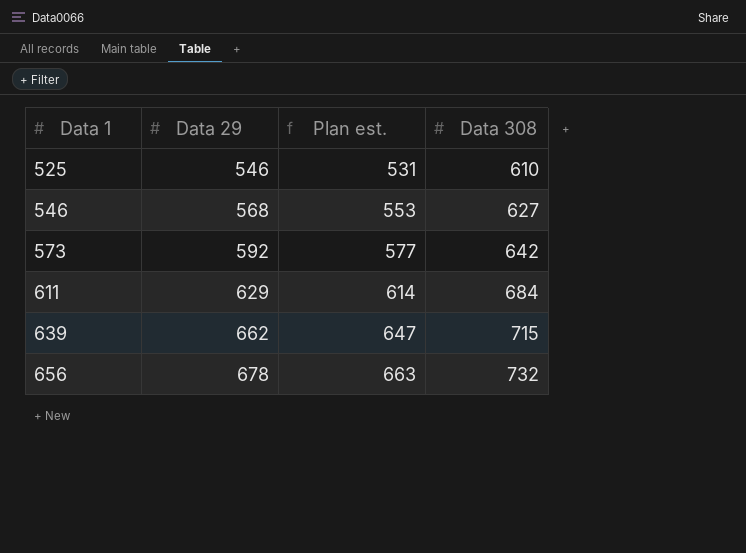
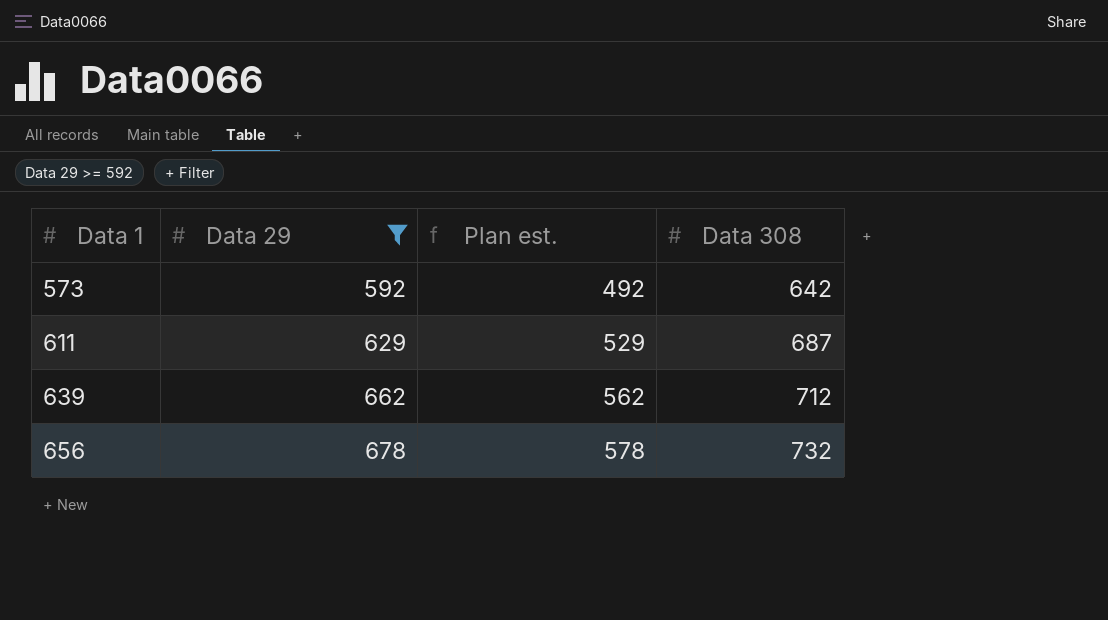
filter: none -> Data 29 >= 592
column Plan est. | formula: [Data 29] - 15 -> [Data 29] - 100
611 | Data 308: 684 -> 687
639 | Data 308: 715 -> 712

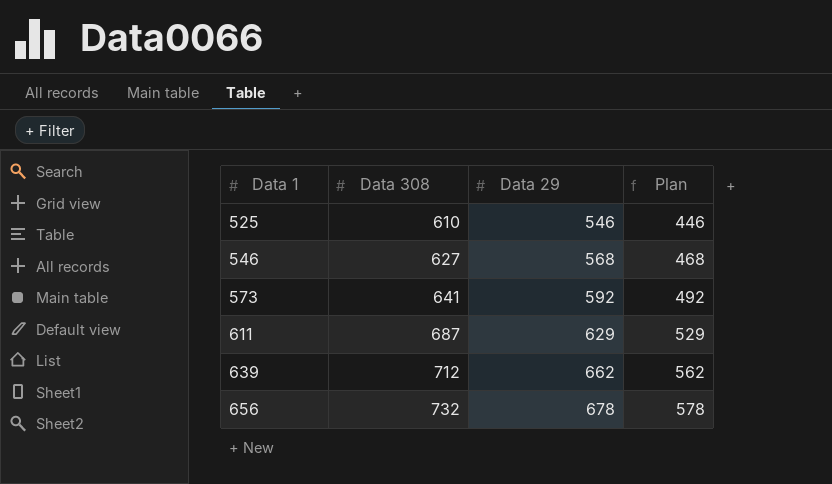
filter: Data 29 >= 592 -> none
column Data 308 | position: 4 -> 2
column name: Plan est. -> Plan
573 | Data 308: 642 -> 641

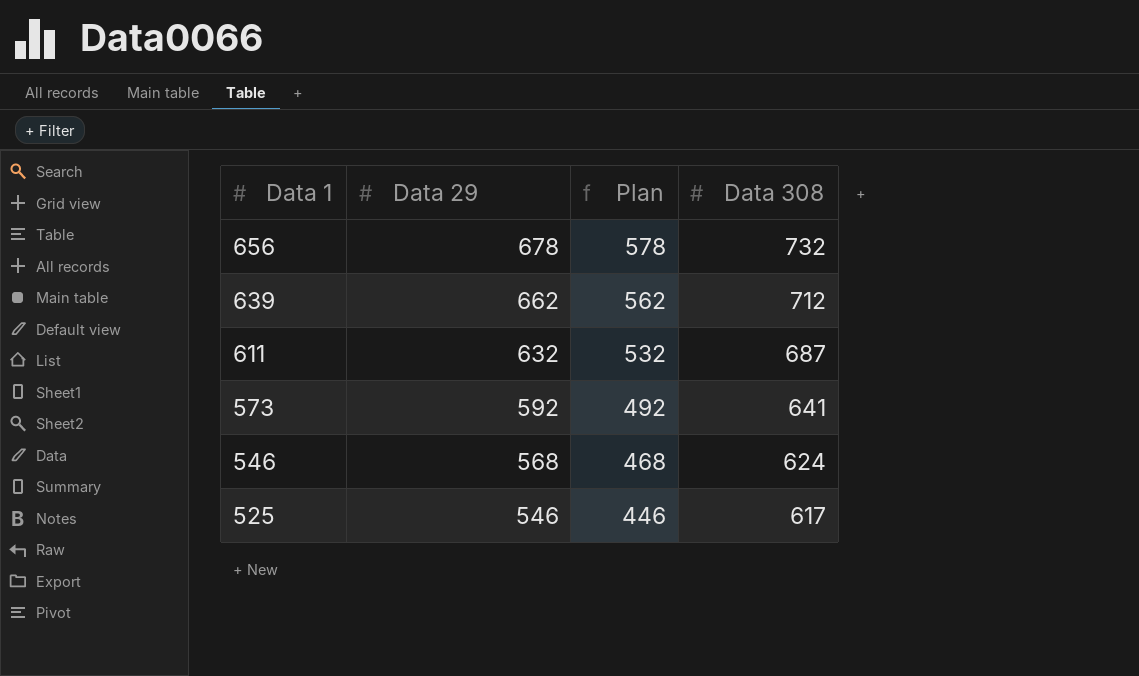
row order: Data 1 ascending -> Data 1 descending
column Data 308 | position: 2 -> 4
611 | Data 29: 629 -> 632
611 | Plan: 529 -> 532
546 | Data 308: 627 -> 624
525 | Data 308: 610 -> 617

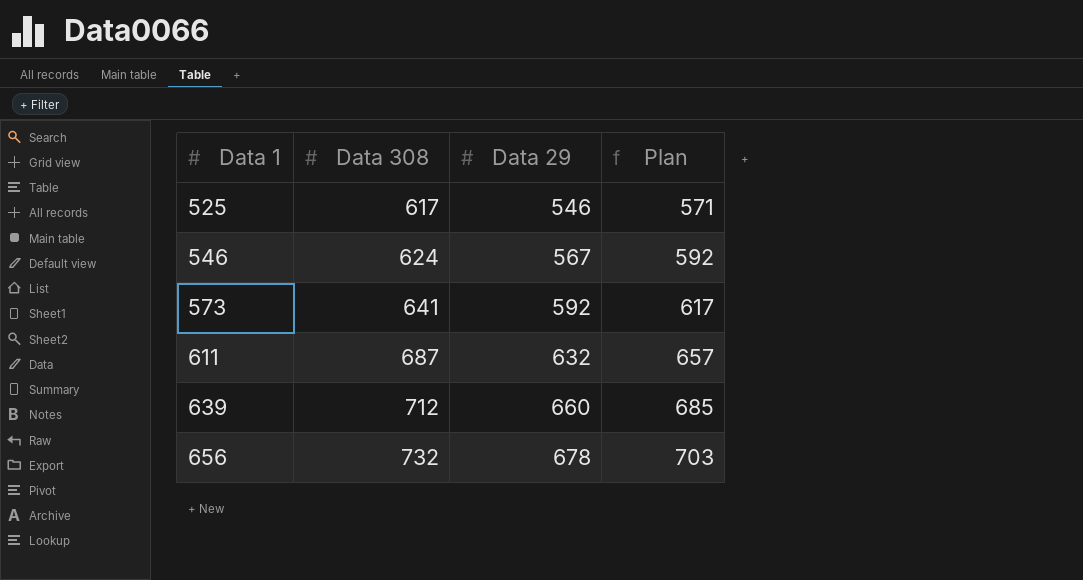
row order: Data 1 descending -> Data 1 ascending
column Data 308 | position: 4 -> 2
column Plan | formula: [Data 29] - 100 -> [Data 29] + 25
546 | Data 29: 568 -> 567
639 | Data 29: 662 -> 660

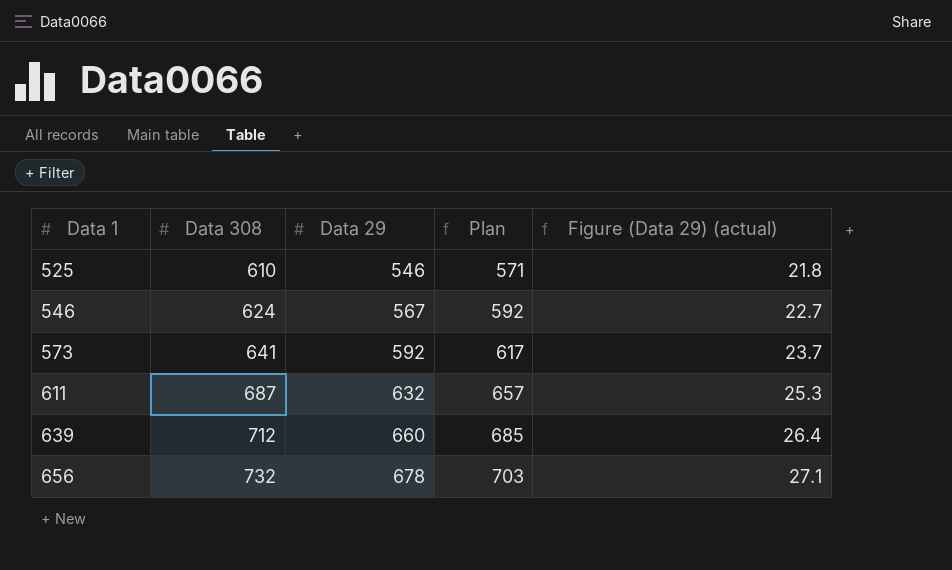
column Figure (Data 29) (actual) | formula: none -> [Data 29] * 0.04
525 | Data 308: 617 -> 610

